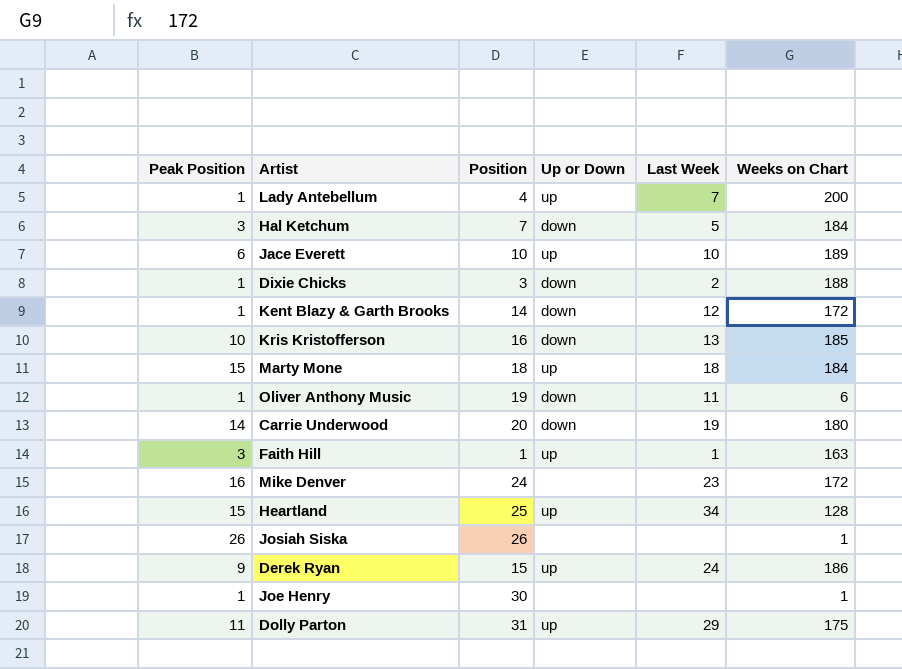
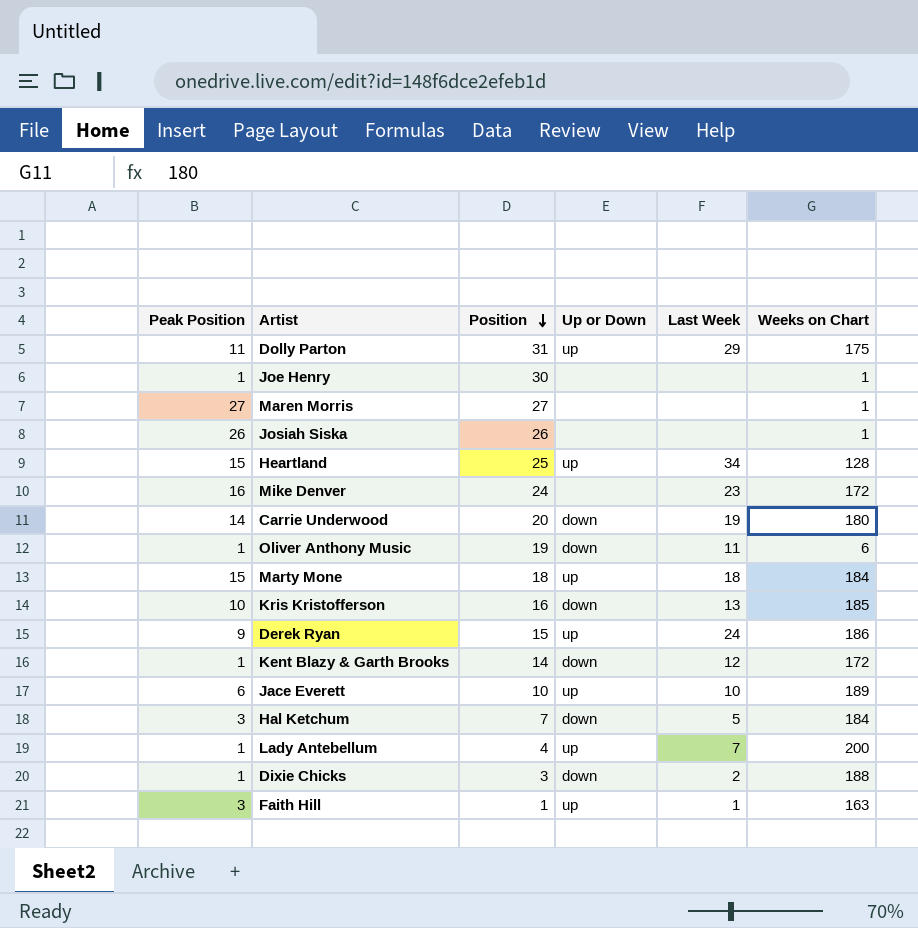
row order: none -> Position descending
row Maren Morris: none -> 27 | 27 | none | none | 1

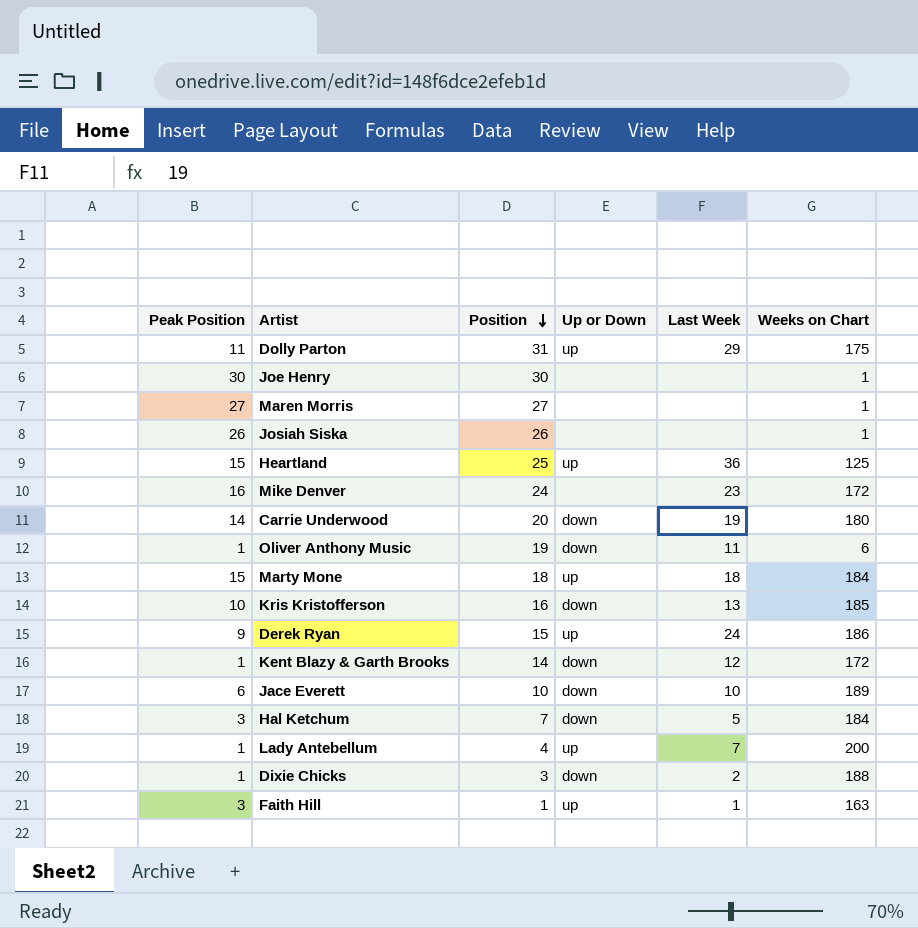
Joe Henry | Peak Position: 1 -> 30
Heartland | Last Week: 34 -> 36
Heartland | Weeks on Chart: 128 -> 125
Jace Everett | Up or Down: up -> down

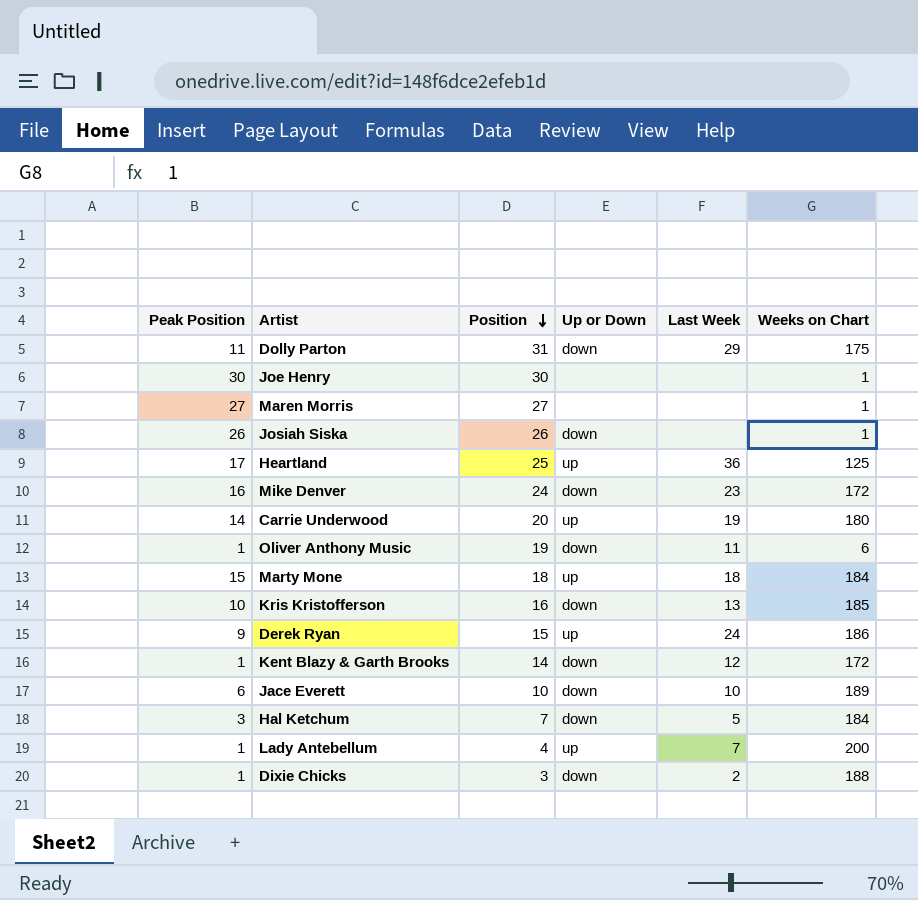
row Faith Hill: 3 | 1 | up | 1 | 163 -> none
Dolly Parton | Up or Down: up -> down
Josiah Siska | Up or Down: none -> down
Heartland | Peak Position: 15 -> 17
Mike Denver | Up or Down: none -> down
Carrie Underwood | Up or Down: down -> up

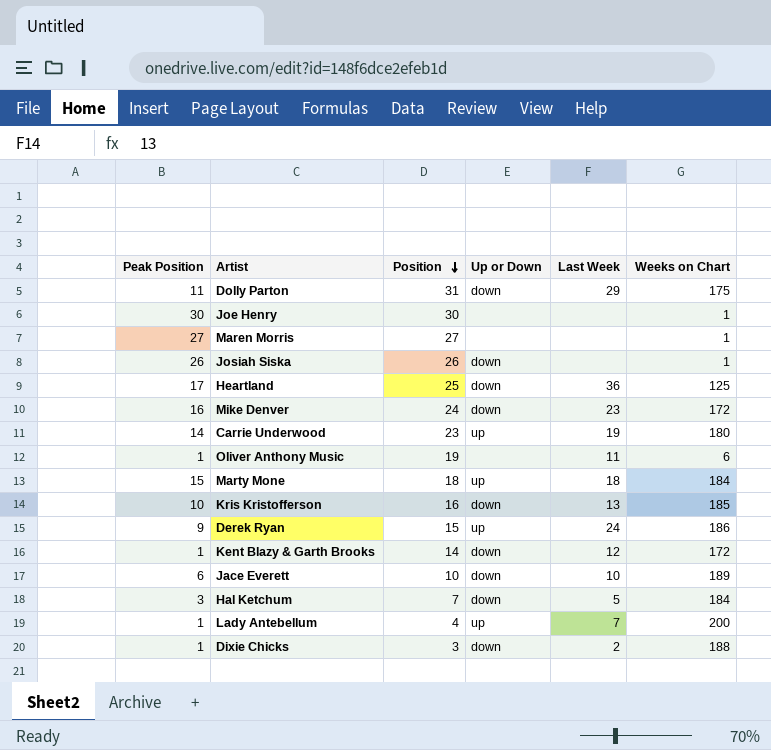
Heartland | Up or Down: up -> down
Carrie Underwood | Position: 20 -> 23
Oliver Anthony Music | Up or Down: down -> none

